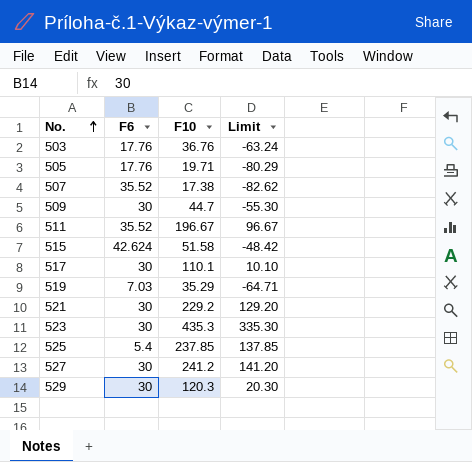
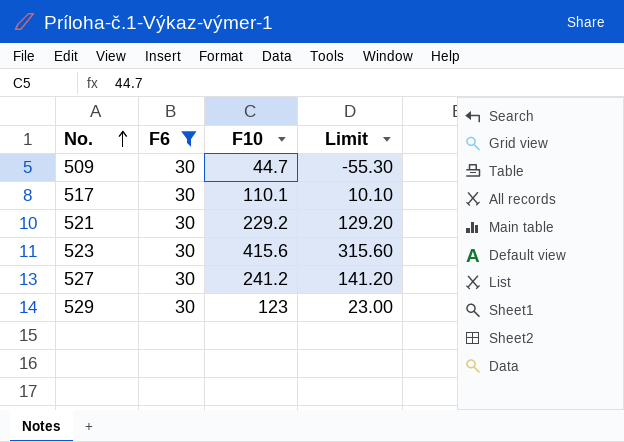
filter: none -> F6 = 30
523 | F10: 435.3 -> 415.6
523 | Limit: 335.30 -> 315.60
529 | F10: 120.3 -> 123
529 | Limit: 20.30 -> 23.00

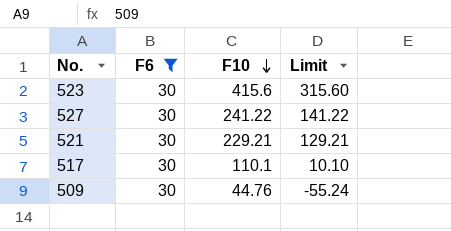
row order: No. ascending -> F10 descending
row 529: 30 | 123 | 23.00 -> none
527 | F10: 241.2 -> 241.22
527 | Limit: 141.20 -> 141.22
521 | F10: 229.2 -> 229.21
521 | Limit: 129.20 -> 129.21
509 | F10: 44.7 -> 44.76
509 | Limit: -55.30 -> -55.24

